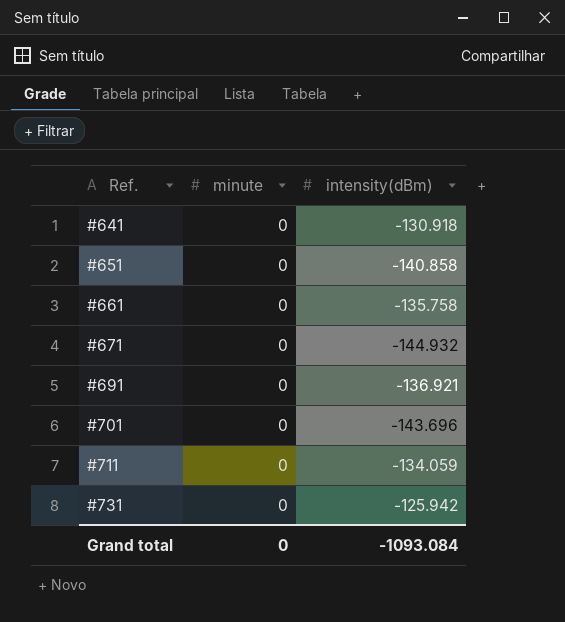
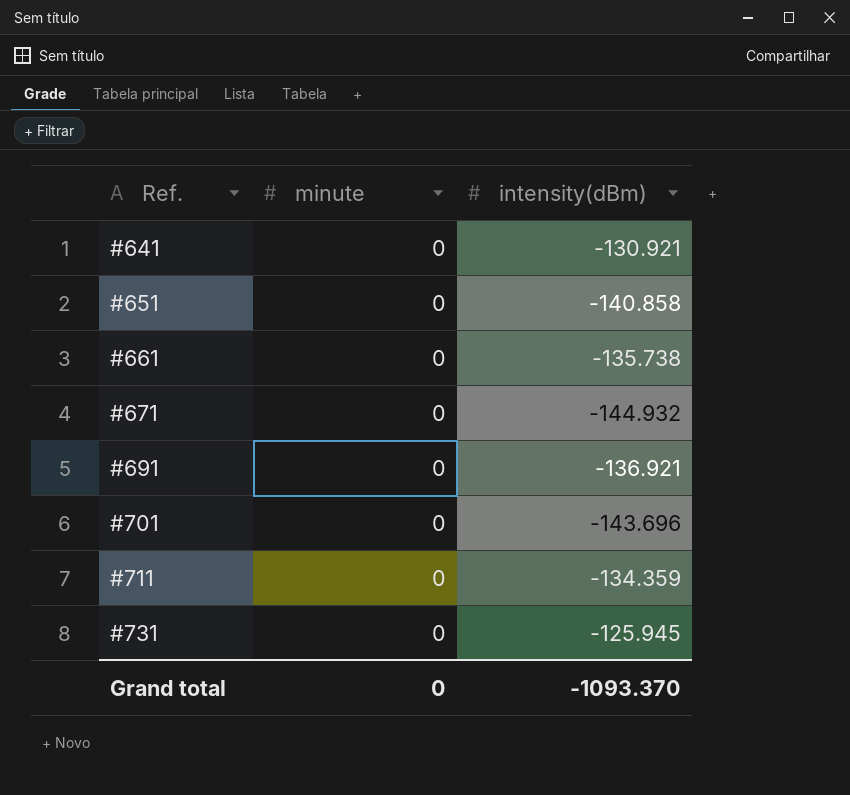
#641 | intensity(dBm): -130.918 -> -130.921
#661 | intensity(dBm): -135.758 -> -135.738
#711 | intensity(dBm): -134.059 -> -134.359
#731 | intensity(dBm): -125.942 -> -125.945
Grand total | intensity(dBm): -1093.084 -> -1093.370

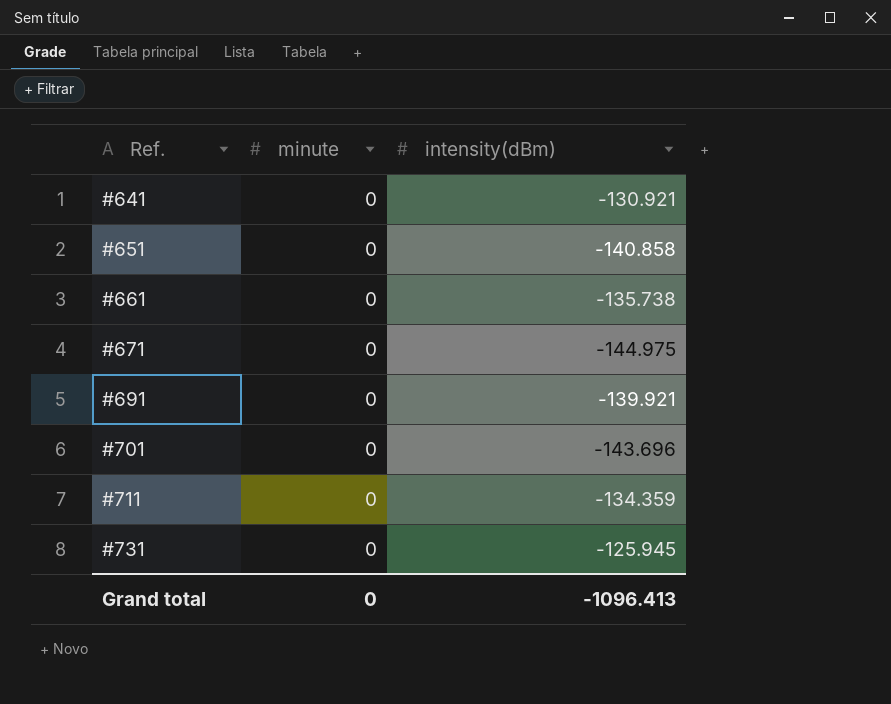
#671 | intensity(dBm): -144.932 -> -144.975
#691 | intensity(dBm): -136.921 -> -139.921
Grand total | intensity(dBm): -1093.370 -> -1096.413

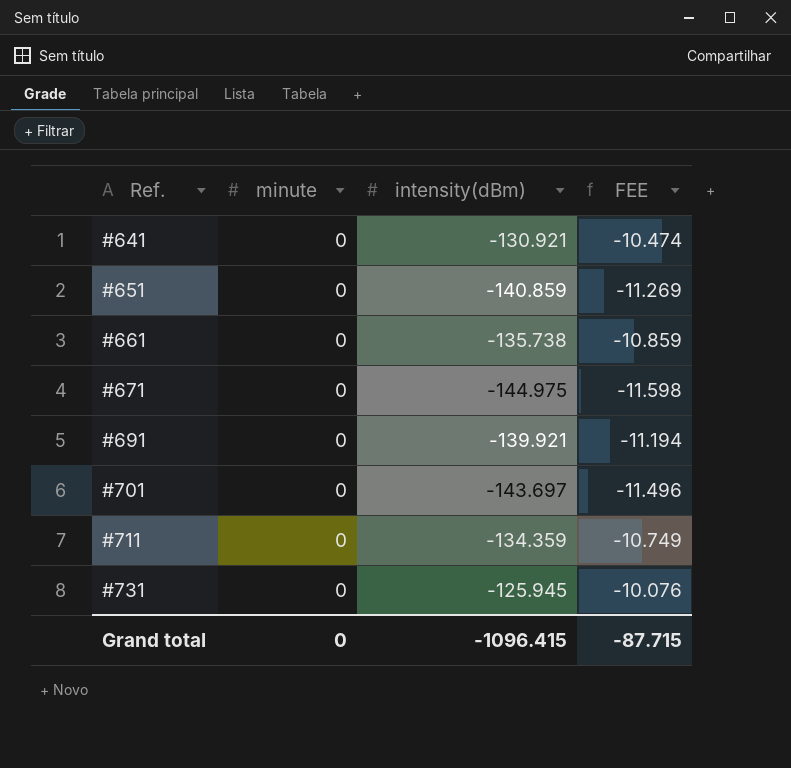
column FEE | formula: none -> [intensity(dBm)] * 0.08
#651 | intensity(dBm): -140.858 -> -140.859
#701 | intensity(dBm): -143.696 -> -143.697
Grand total | intensity(dBm): -1096.413 -> -1096.415

